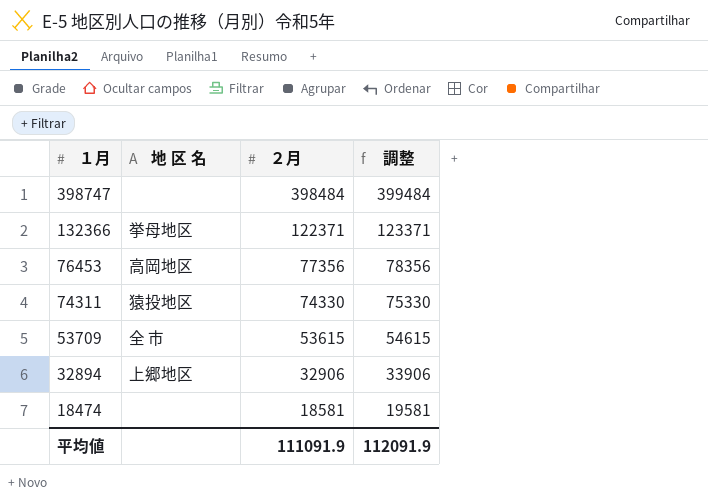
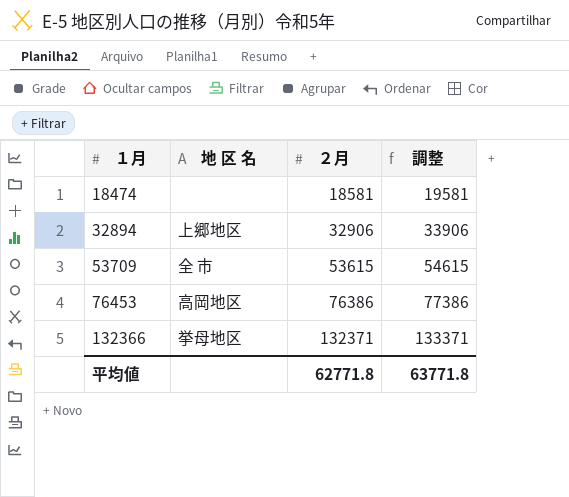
row order: １月 descending -> １月 ascending
row 398747: none | 398484 | 399484 -> none
row 74311: 猿投地区 | 74330 | 75330 -> none
76453 | ２月: 77356 -> 76386
76453 | 調整: 78356 -> 77386
132366 | ２月: 122371 -> 132371
132366 | 調整: 123371 -> 133371
平均値 | ２月: 111091.9 -> 62771.8
平均値 | 調整: 112091.9 -> 63771.8

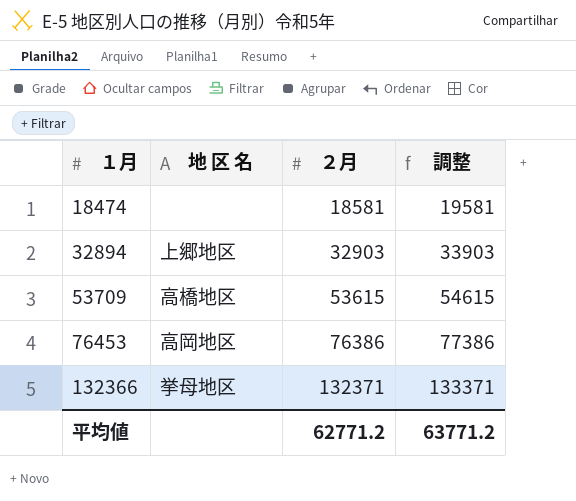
32894 | ２月: 32906 -> 32903
32894 | 調整: 33906 -> 33903
53709 | 地 区 名: 全 市 -> 高橋地区
平均値 | ２月: 62771.8 -> 62771.2
平均値 | 調整: 63771.8 -> 63771.2

